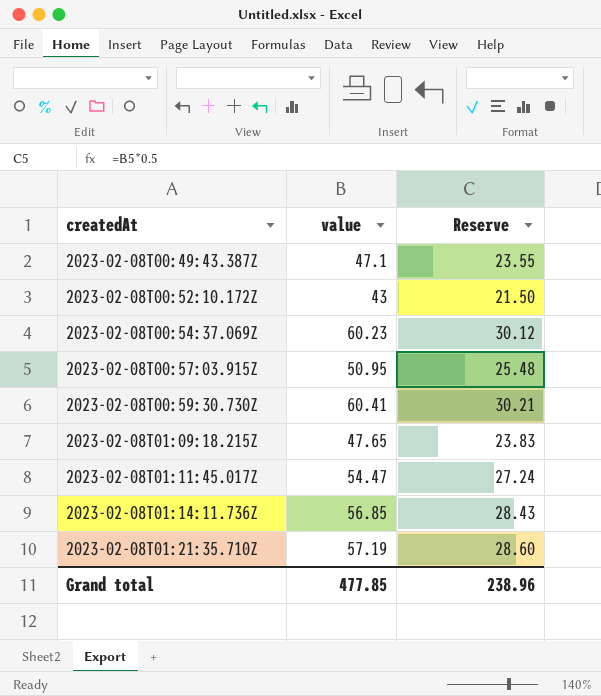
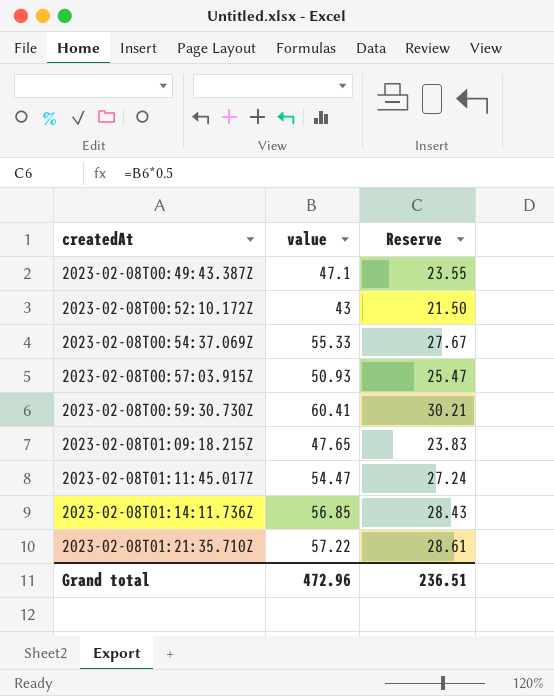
2023-02-08T00:54:37.069Z | value: 60.23 -> 55.33
2023-02-08T00:54:37.069Z | Reserve: 30.12 -> 27.67
2023-02-08T00:57:03.915Z | value: 50.95 -> 50.93
2023-02-08T00:57:03.915Z | Reserve: 25.48 -> 25.47
2023-02-08T01:21:35.710Z | value: 57.19 -> 57.22
2023-02-08T01:21:35.710Z | Reserve: 28.60 -> 28.61
Grand total | value: 477.85 -> 472.96
Grand total | Reserve: 238.96 -> 236.51

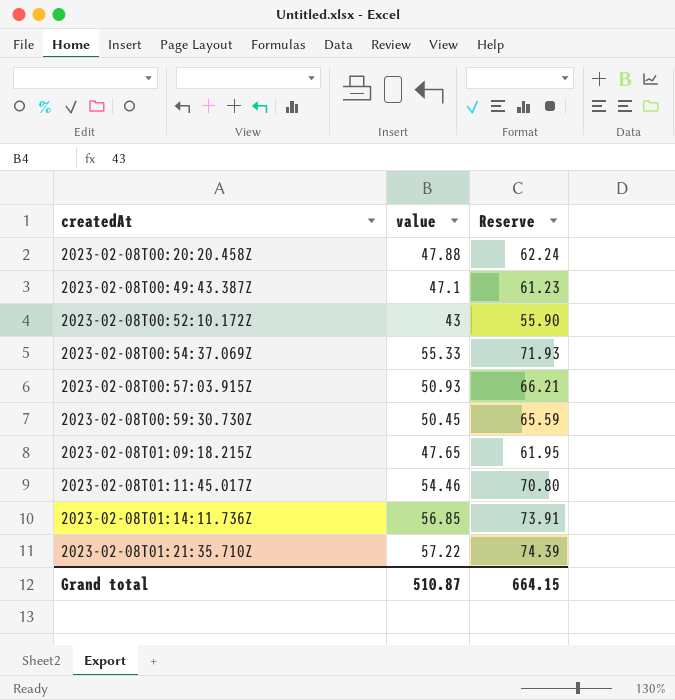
column Reserve | formula: [value] * 0.5 -> [value] * 1.3
row 2023-02-08T00:20:20.458Z: none -> 47.88 | 62.24
2023-02-08T00:59:30.730Z | value: 60.41 -> 50.45
2023-02-08T01:11:45.017Z | value: 54.47 -> 54.46
Grand total | value: 472.96 -> 510.87
Grand total | Reserve: 236.51 -> 664.15

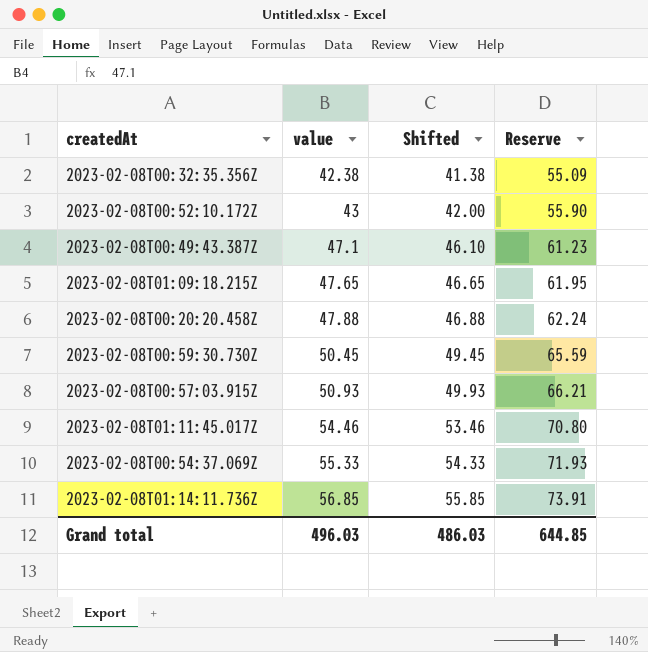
row order: createdAt ascending -> value ascending
column Shifted | formula: none -> [value] - 1
row 2023-02-08T01:21:35.710Z: 57.22 | 74.39 -> none
row 2023-02-08T00:32:35.356Z: none -> 42.38 | 41.38 | 55.09
Grand total | value: 510.87 -> 496.03
Grand total | Reserve: 664.15 -> 644.85

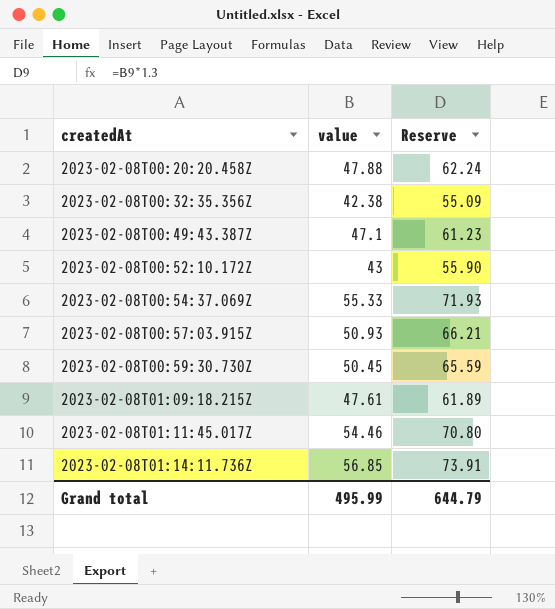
row order: value ascending -> createdAt ascending
column Shifted | formula: [value] - 1 -> none
2023-02-08T01:09:18.215Z | value: 47.65 -> 47.61
2023-02-08T01:09:18.215Z | Reserve: 61.95 -> 61.89
Grand total | value: 496.03 -> 495.99
Grand total | Reserve: 644.85 -> 644.79

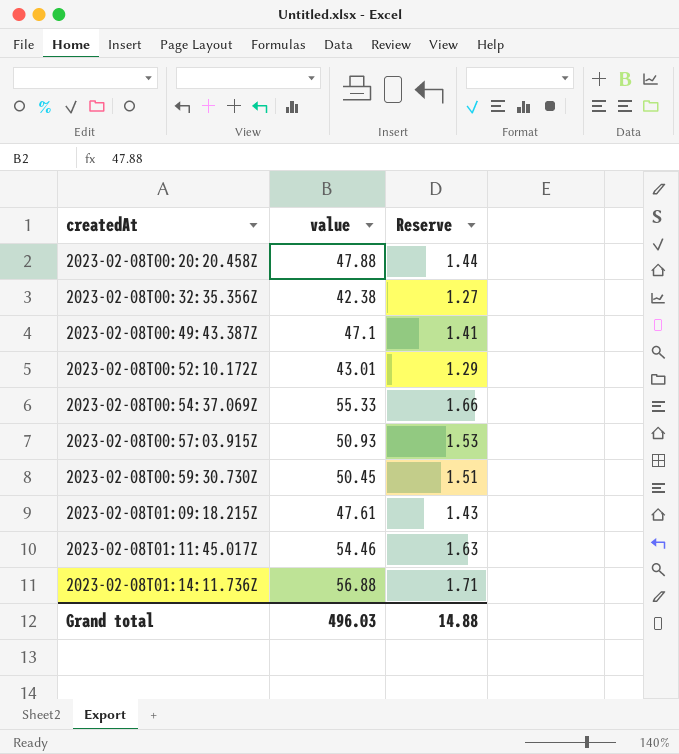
column Reserve | formula: [value] * 1.3 -> [value] * 0.03
2023-02-08T00:52:10.172Z | value: 43 -> 43.01
2023-02-08T01:14:11.736Z | value: 56.85 -> 56.88
Grand total | value: 495.99 -> 496.03
Grand total | Reserve: 644.79 -> 14.88

